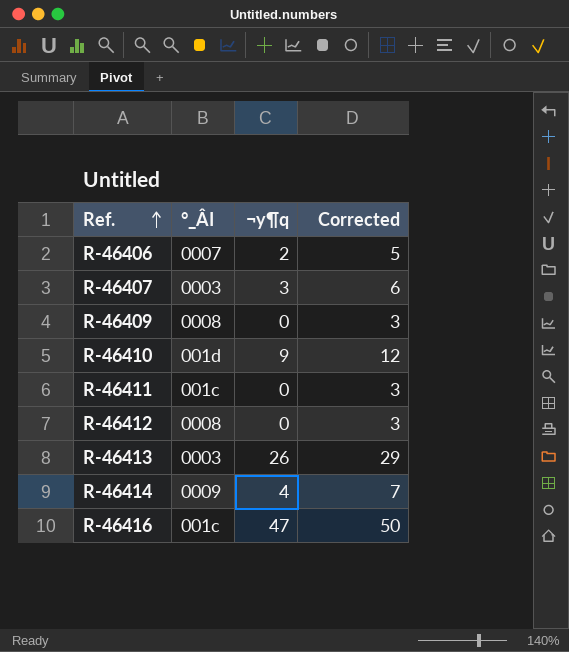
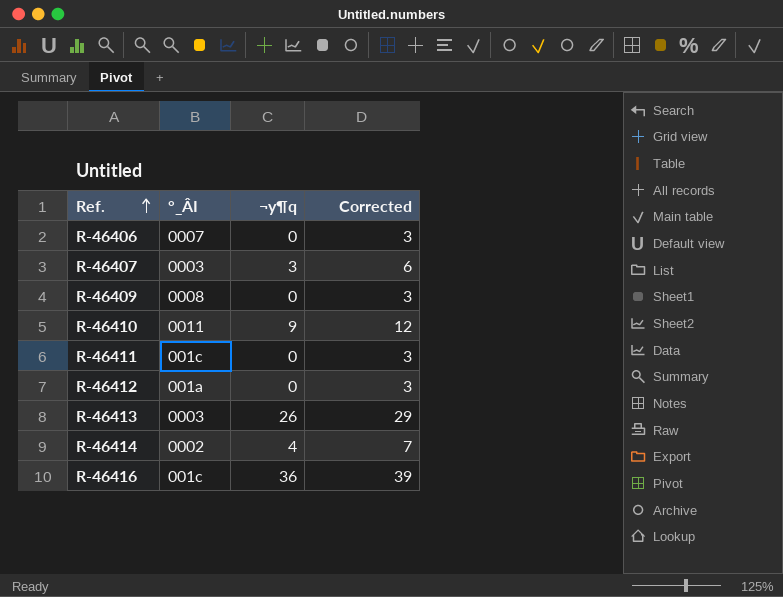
R-46406 | ¬y¶q: 2 -> 0
R-46406 | Corrected: 5 -> 3
R-46410 | °_ÂI: 001d -> 0011
R-46412 | °_ÂI: 0008 -> 001a
R-46414 | °_ÂI: 0009 -> 0002
R-46416 | ¬y¶q: 47 -> 36
R-46416 | Corrected: 50 -> 39

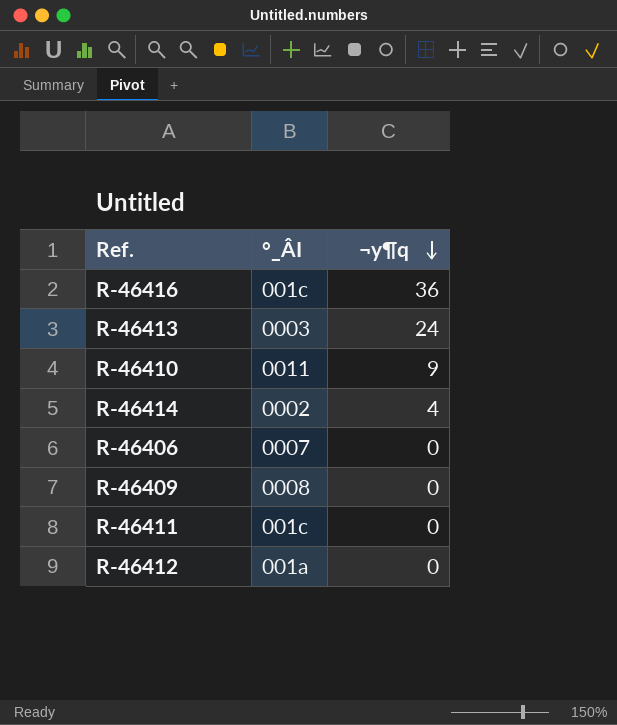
row order: Ref. ascending -> ¬y¶q descending
column Corrected | formula: [¬y¶q] + 3 -> none
row R-46407: 0003 | 3 | 6 -> none
R-46413 | ¬y¶q: 26 -> 24

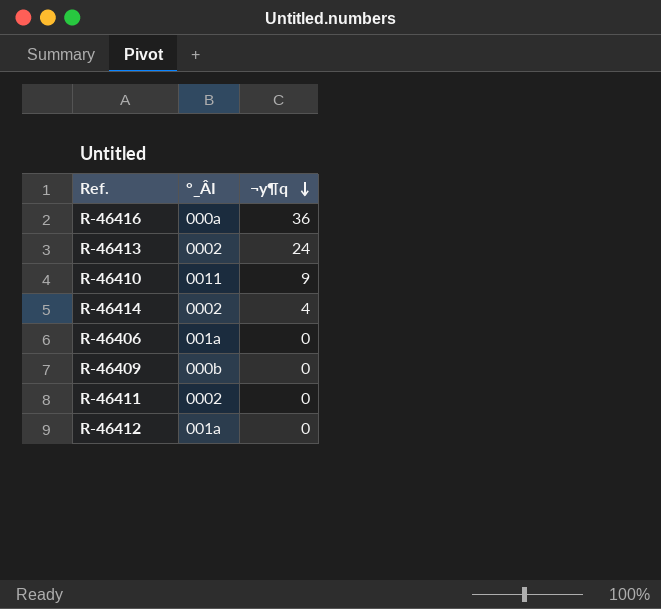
R-46416 | °_ÂI: 001c -> 000a
R-46413 | °_ÂI: 0003 -> 0002
R-46406 | °_ÂI: 0007 -> 001a
R-46409 | °_ÂI: 0008 -> 000b
R-46411 | °_ÂI: 001c -> 0002

